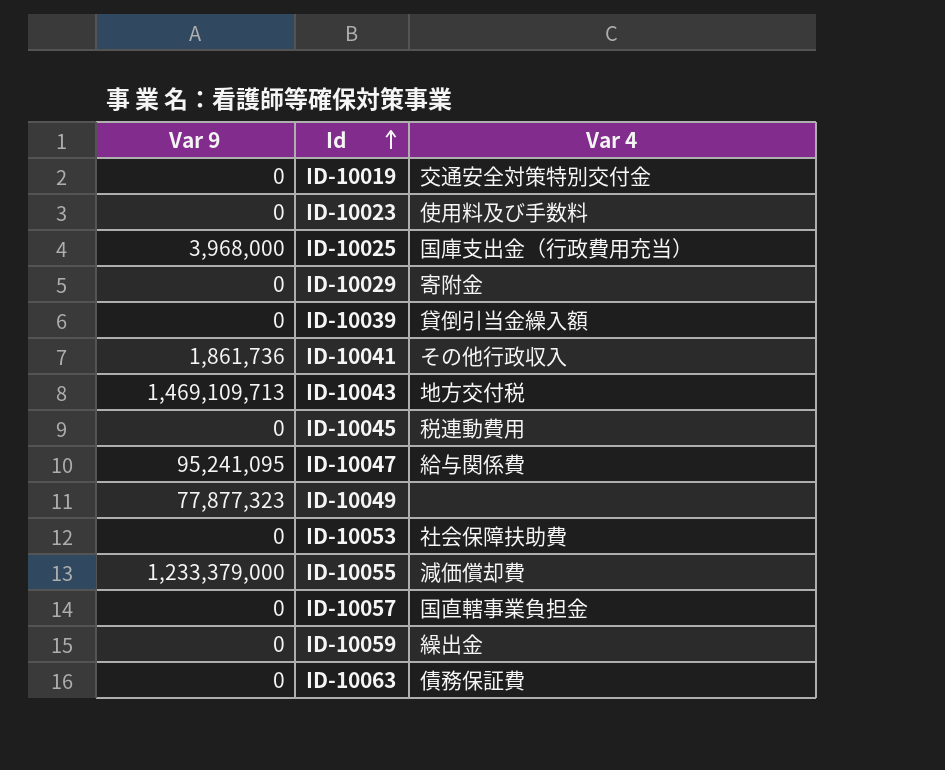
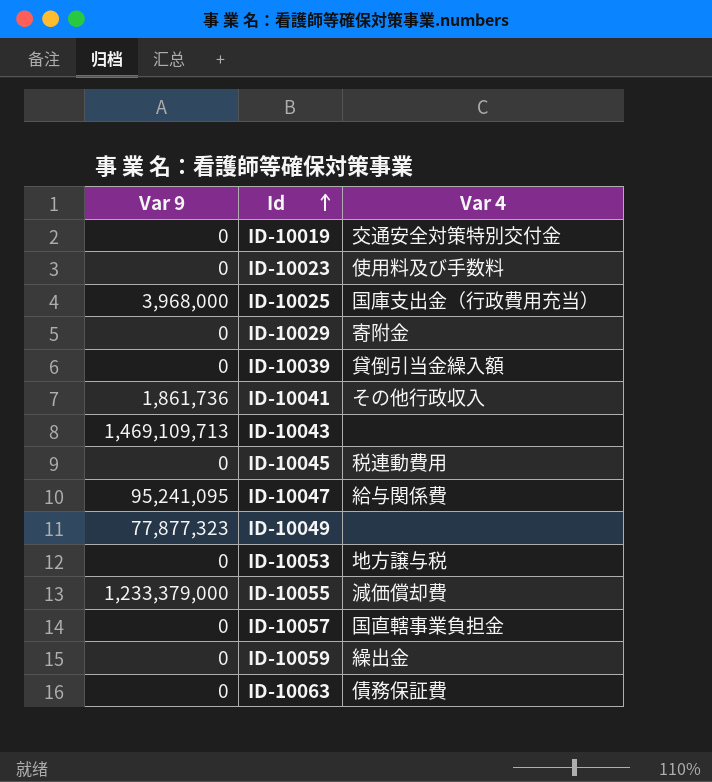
ID-10043 | Var 4: 地方交付税 -> none
ID-10053 | Var 4: 社会保障扶助費 -> 地方譲与税

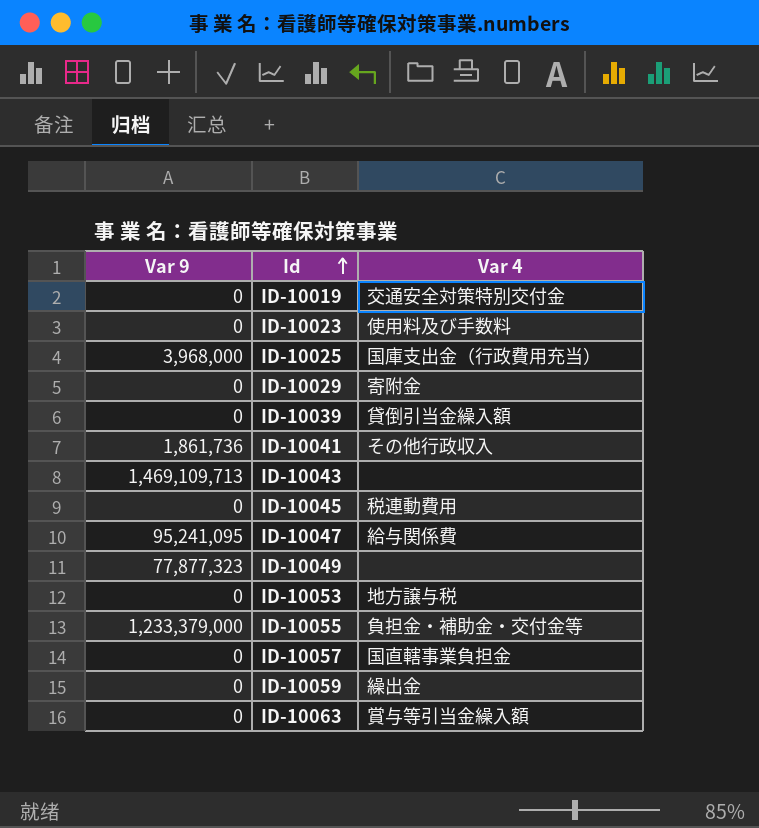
ID-10055 | Var 4: 減価償却費 -> 負担金・補助金・交付金等
ID-10063 | Var 4: 債務保証費 -> 賞与等引当金繰入額

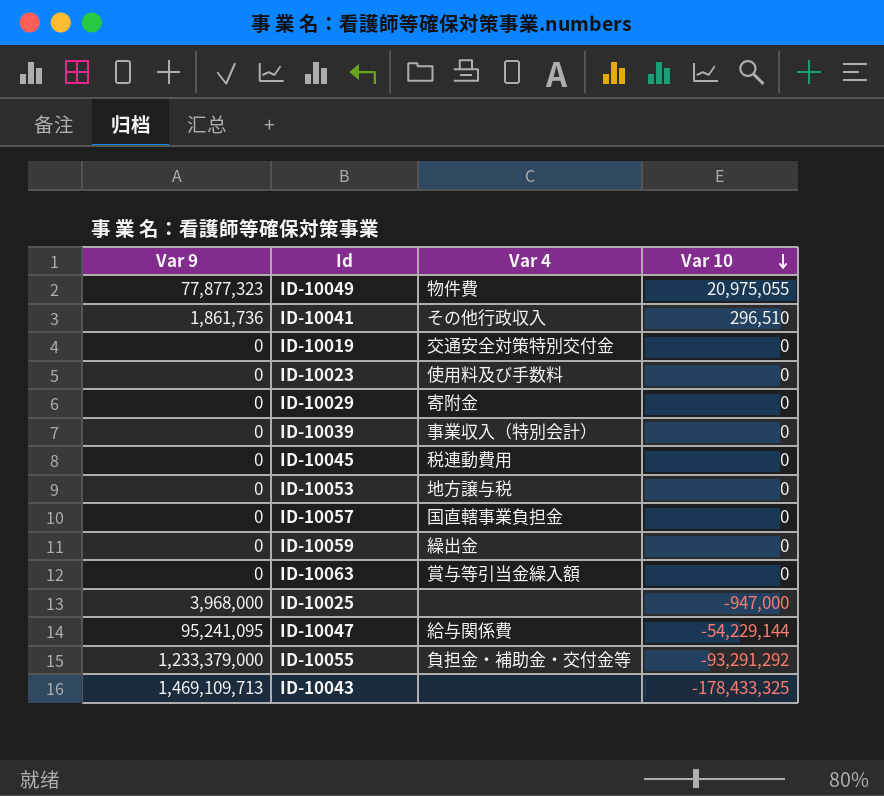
row order: Id ascending -> Var 10 descending
column Var 10 | position: none -> 4
ID-10049 | Var 4: none -> 物件費
ID-10039 | Var 4: 貸倒引当金繰入額 -> 事業収入（特別会計）
ID-10025 | Var 4: 国庫支出金（行政費用充当） -> none

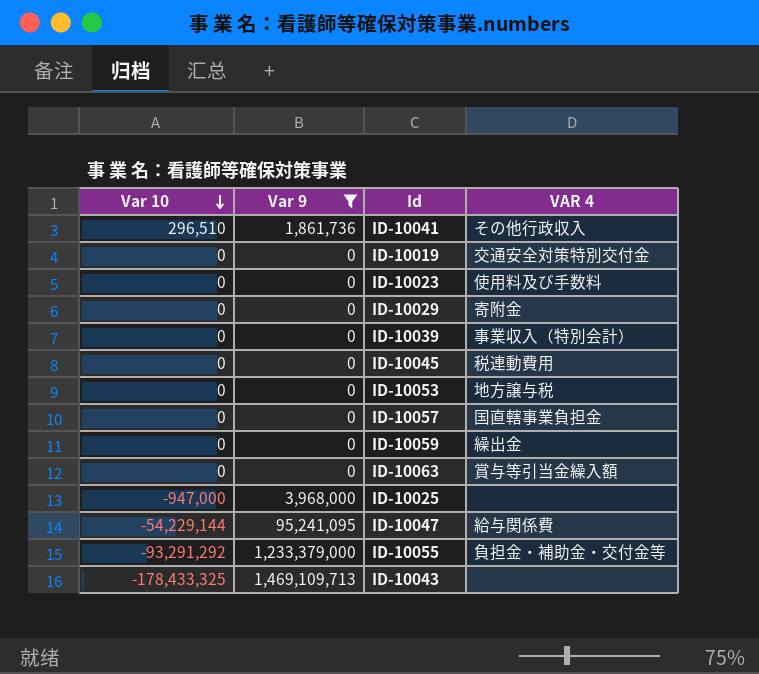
filter: none -> Var 9 != 77,877,323
column Var 10 | position: 4 -> 1
column name: Var 4 -> VAR 4

